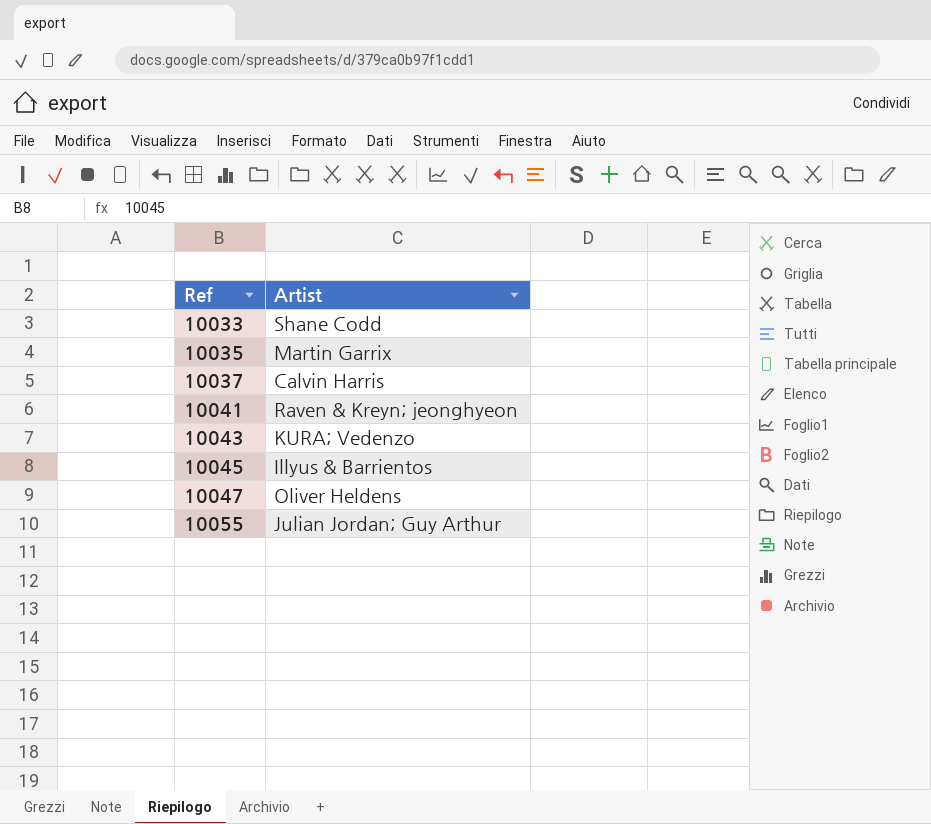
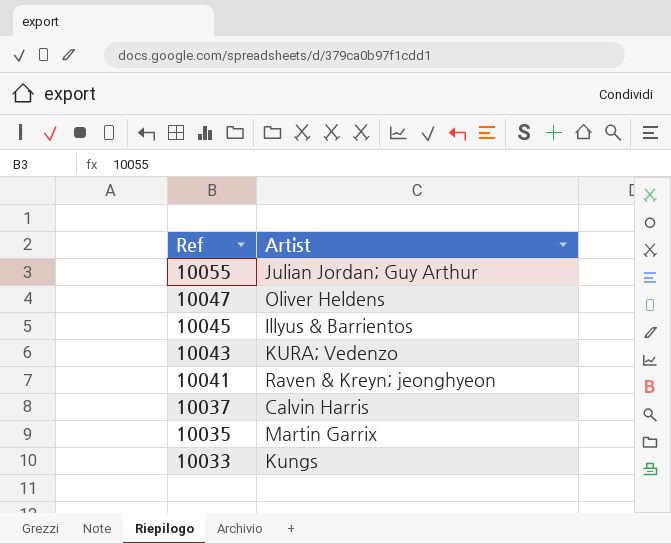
row order: Ref ascending -> Ref descending
10033 | Artist: Shane Codd -> Kungs

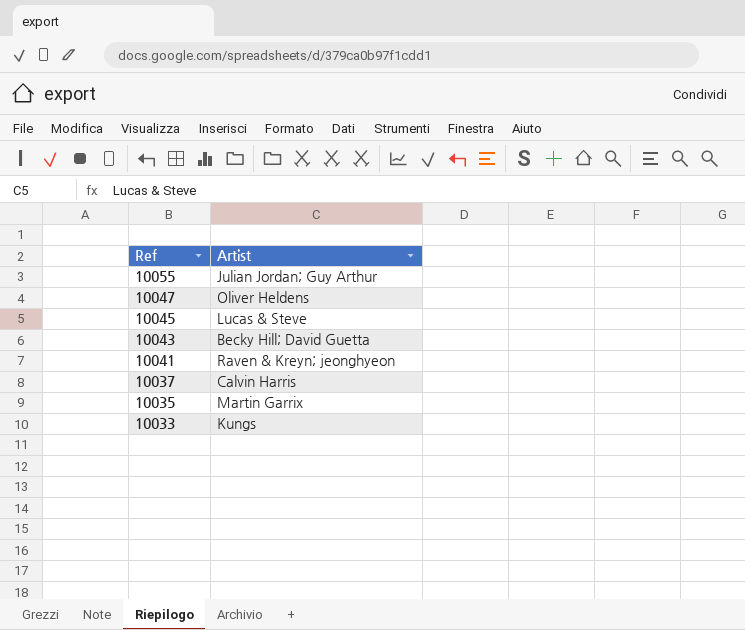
10045 | Artist: Illyus & Barrientos -> Lucas & Steve
10043 | Artist: KURA; Vedenzo -> Becky Hill; David Guetta

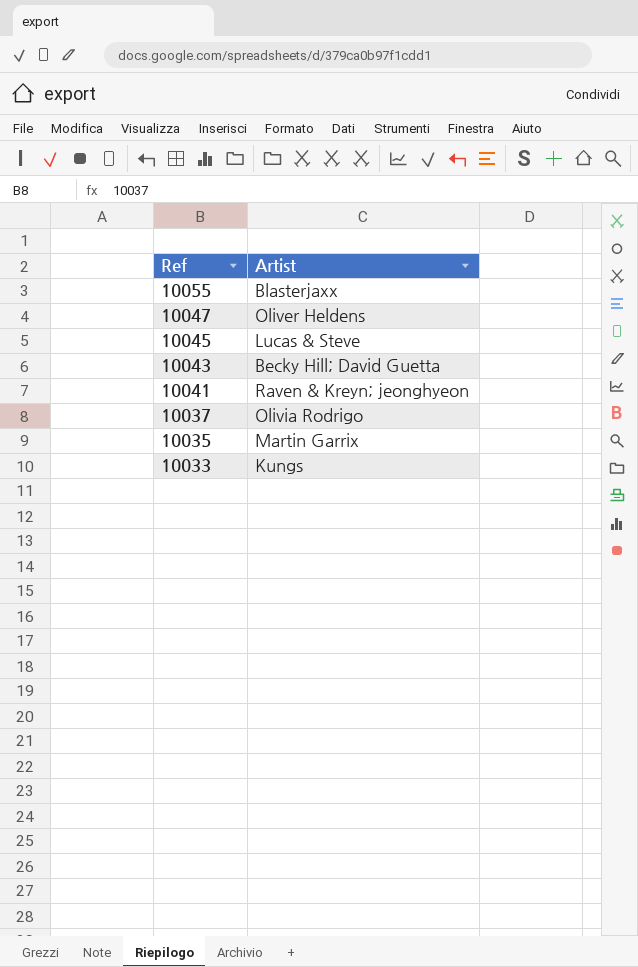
10055 | Artist: Julian Jordan; Guy Arthur -> Blasterjaxx
10037 | Artist: Calvin Harris -> Olivia Rodrigo

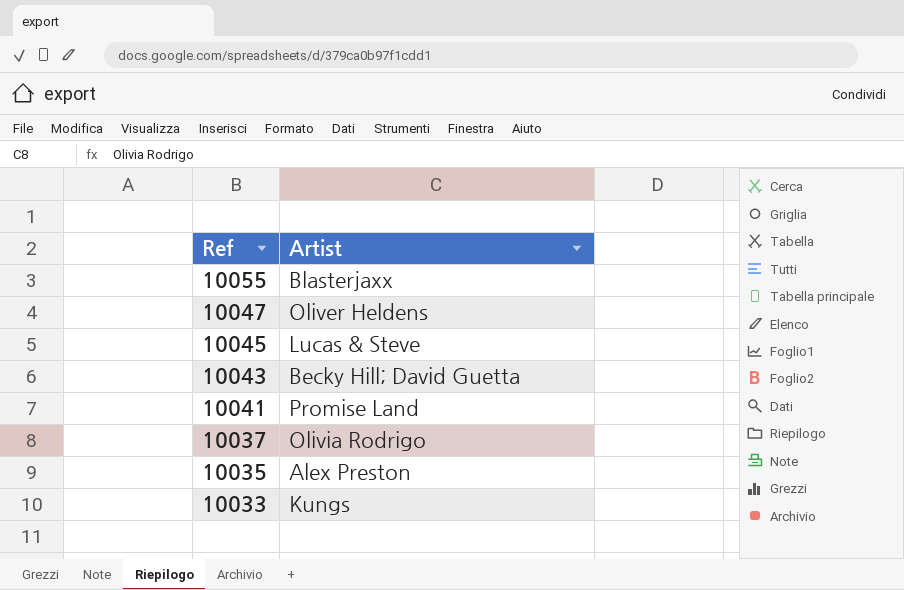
10041 | Artist: Raven & Kreyn; jeonghyeon -> Promise Land
10035 | Artist: Martin Garrix -> Alex Preston

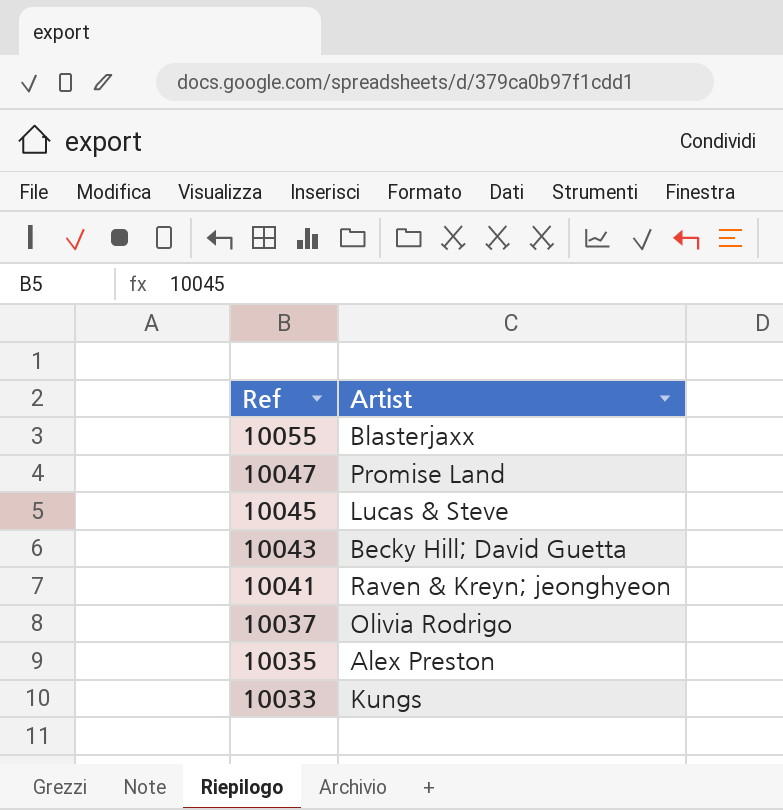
10047 | Artist: Oliver Heldens -> Promise Land
10041 | Artist: Promise Land -> Raven & Kreyn; jeonghyeon

